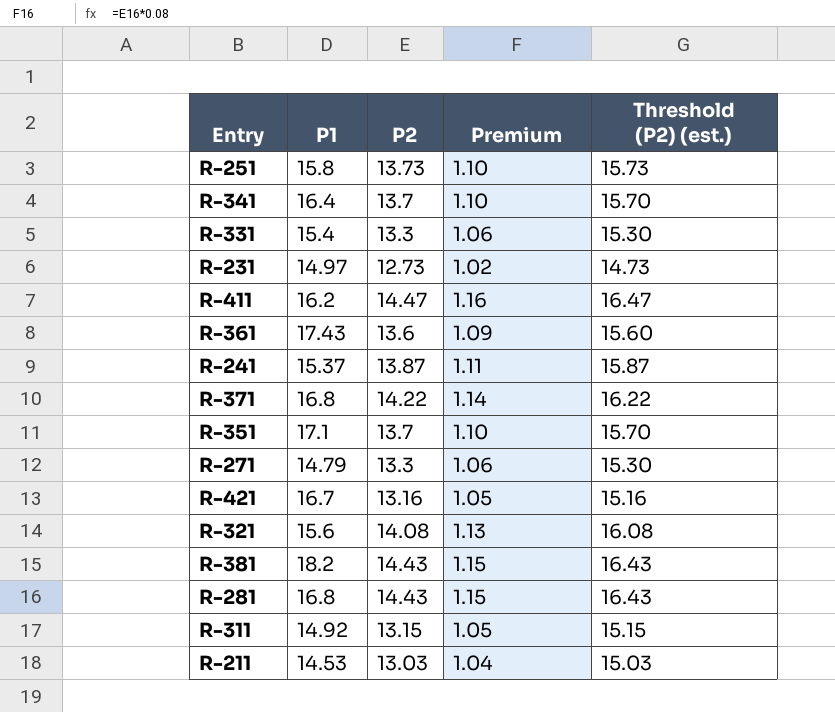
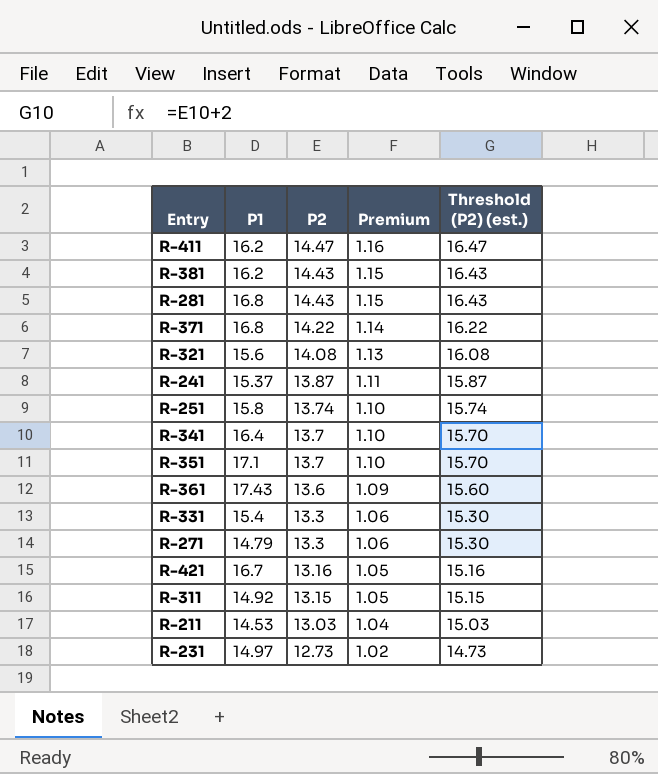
row order: none -> P2 descending
R-381 | P1: 18.2 -> 16.2
R-251 | P2: 13.73 -> 13.74
R-251 | Threshold (P2) (est.): 15.73 -> 15.74

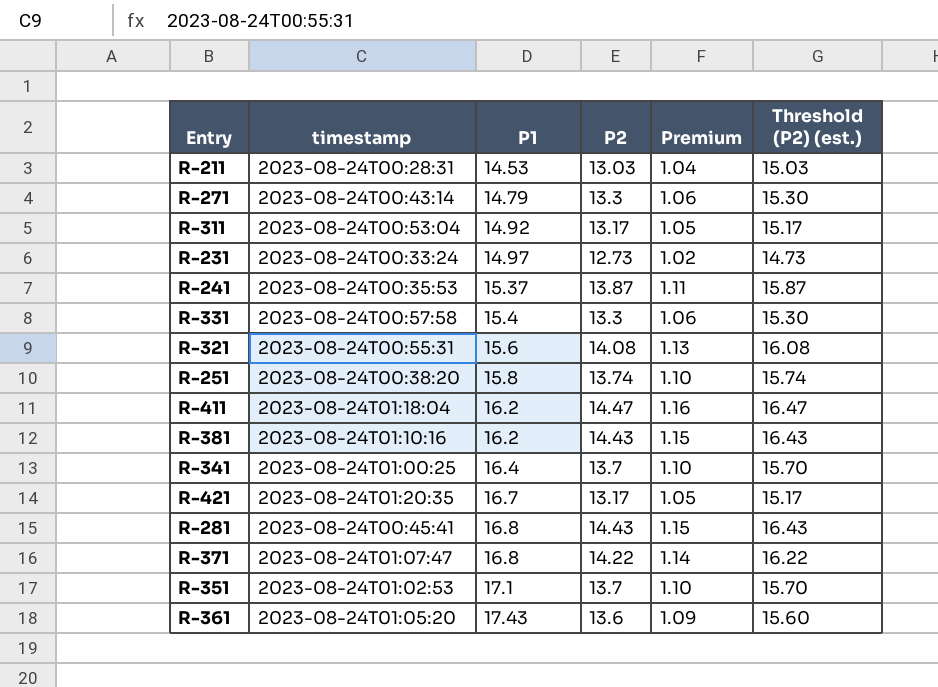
row order: P2 descending -> P1 ascending
column timestamp | position: none -> 2
R-311 | P2: 13.15 -> 13.17
R-311 | Threshold (P2) (est.): 15.15 -> 15.17
R-421 | P2: 13.16 -> 13.17
R-421 | Threshold (P2) (est.): 15.16 -> 15.17

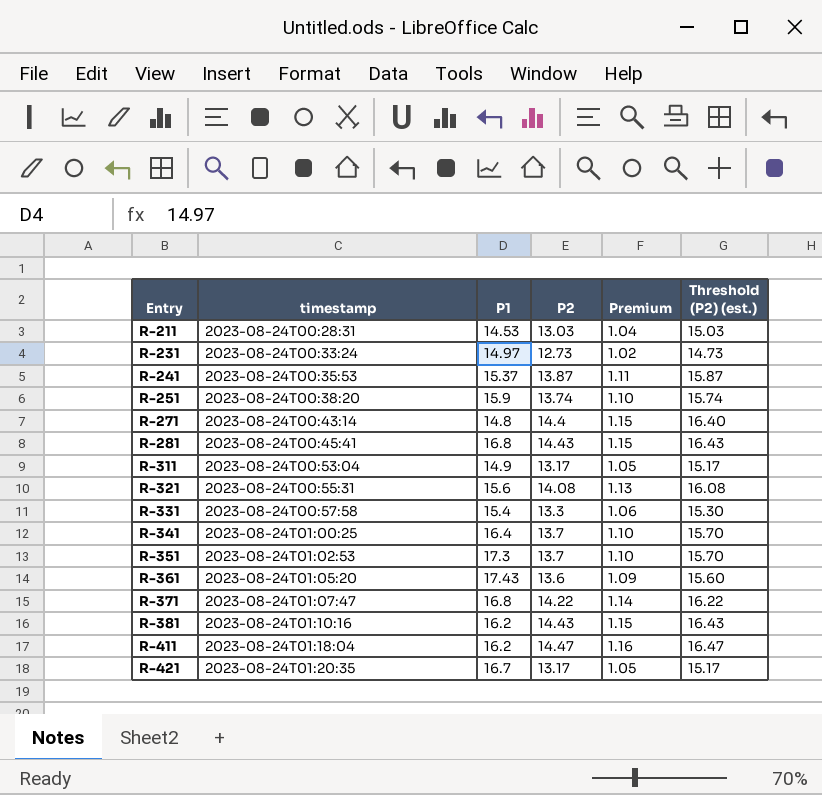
row order: P1 ascending -> Entry ascending
R-251 | P1: 15.8 -> 15.9
R-271 | P1: 14.79 -> 14.8
R-271 | P2: 13.3 -> 14.4
R-271 | Premium: 1.06 -> 1.15
R-271 | Threshold (P2) (est.): 15.30 -> 16.40
R-311 | P1: 14.92 -> 14.9
R-351 | P1: 17.1 -> 17.3

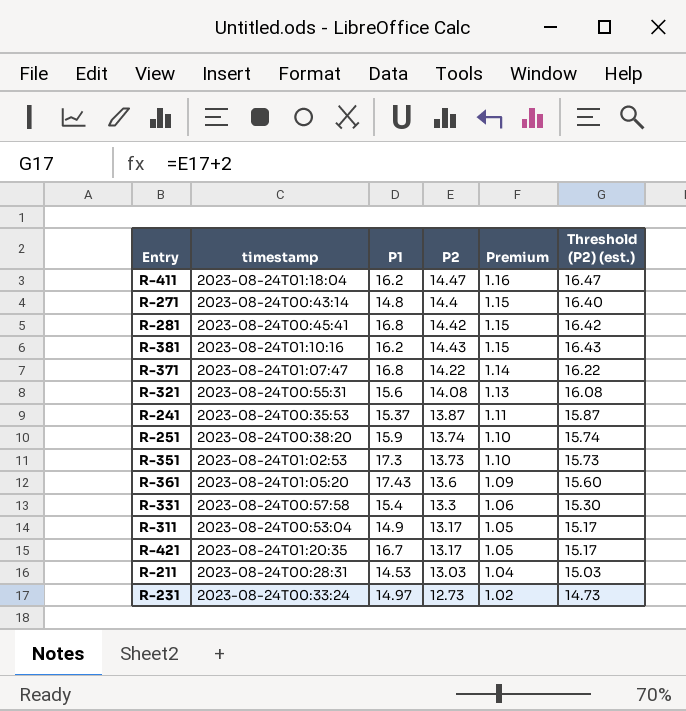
row order: Entry ascending -> Premium descending
row R-341: 2023-08-24T01:00:25 | 16.4 | 13.7 | 1.10 | 15.70 -> none
R-281 | P2: 14.43 -> 14.42
R-281 | Threshold (P2) (est.): 16.43 -> 16.42
R-351 | P2: 13.7 -> 13.73
R-351 | Threshold (P2) (est.): 15.70 -> 15.73

